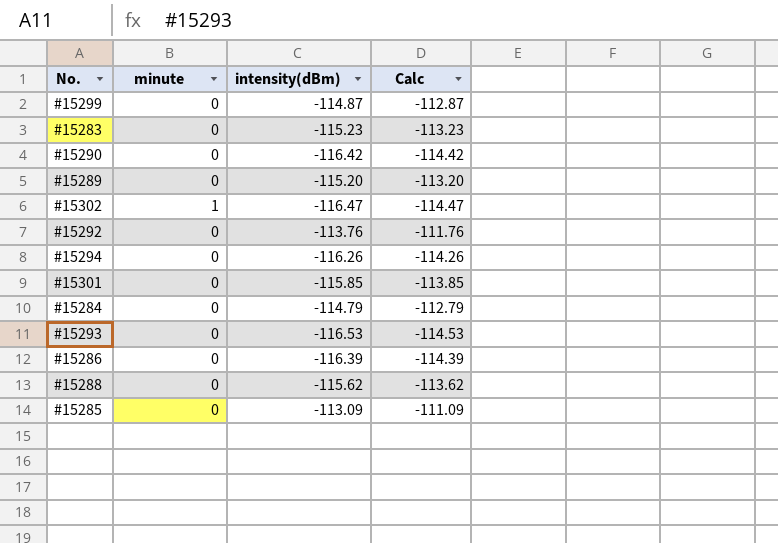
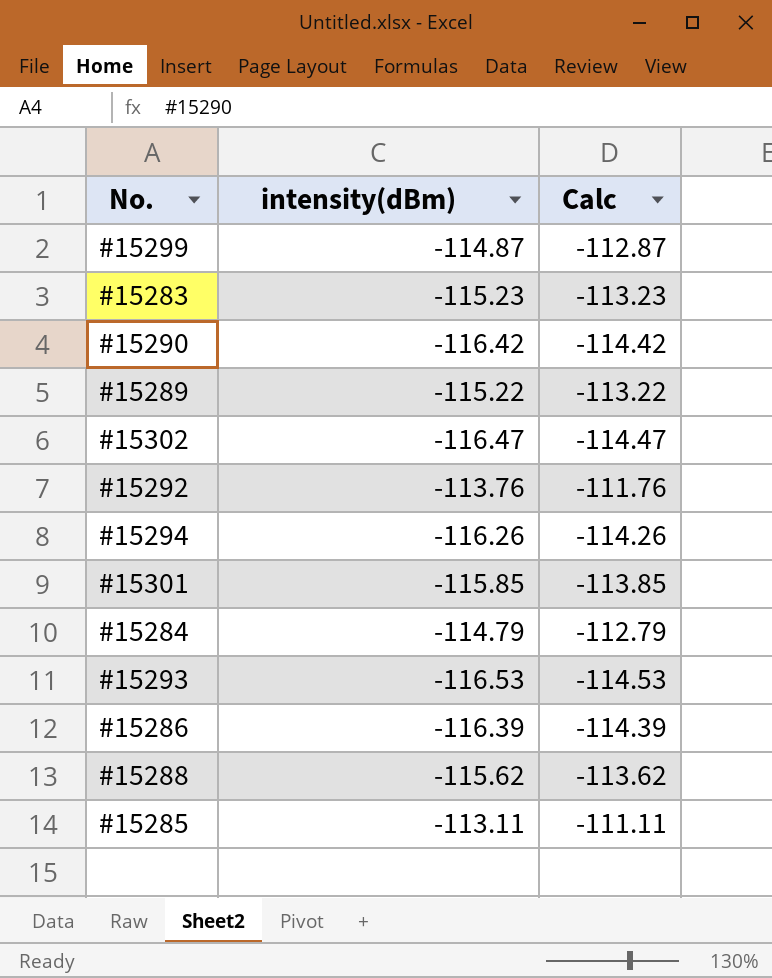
column minute | position: 2 -> none
#15289 | intensity(dBm): -115.20 -> -115.22
#15289 | Calc: -113.20 -> -113.22
#15285 | intensity(dBm): -113.09 -> -113.11
#15285 | Calc: -111.09 -> -111.11

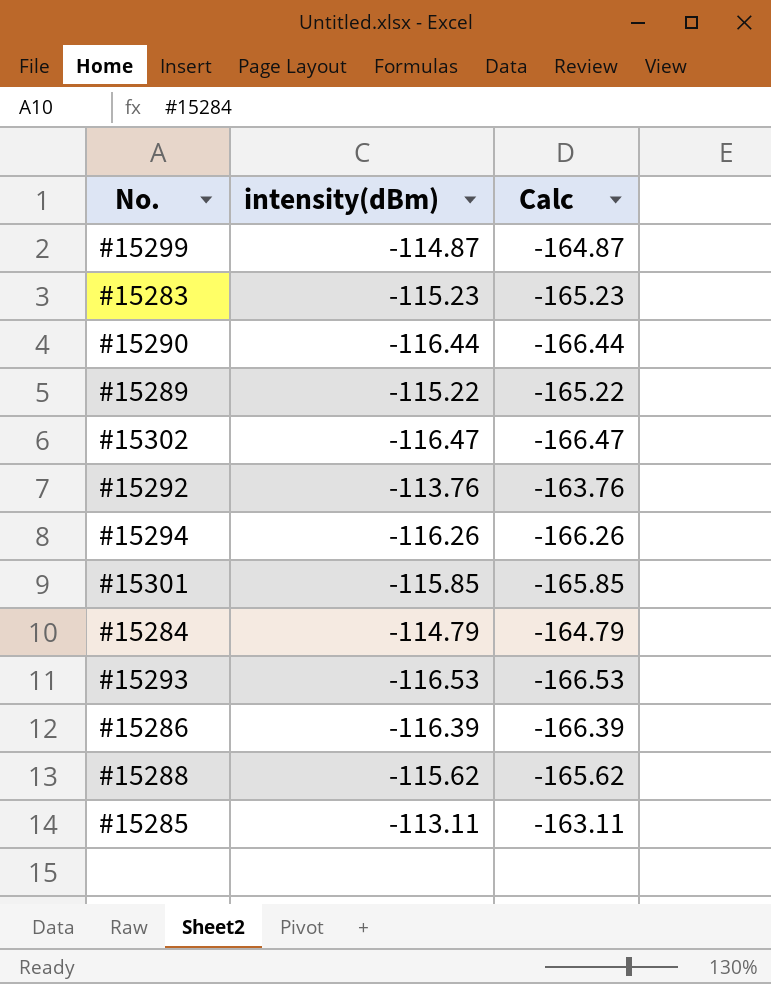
column Calc | formula: [intensity(dBm)] + 2 -> [intensity(dBm)] - 50
#15290 | intensity(dBm): -116.42 -> -116.44

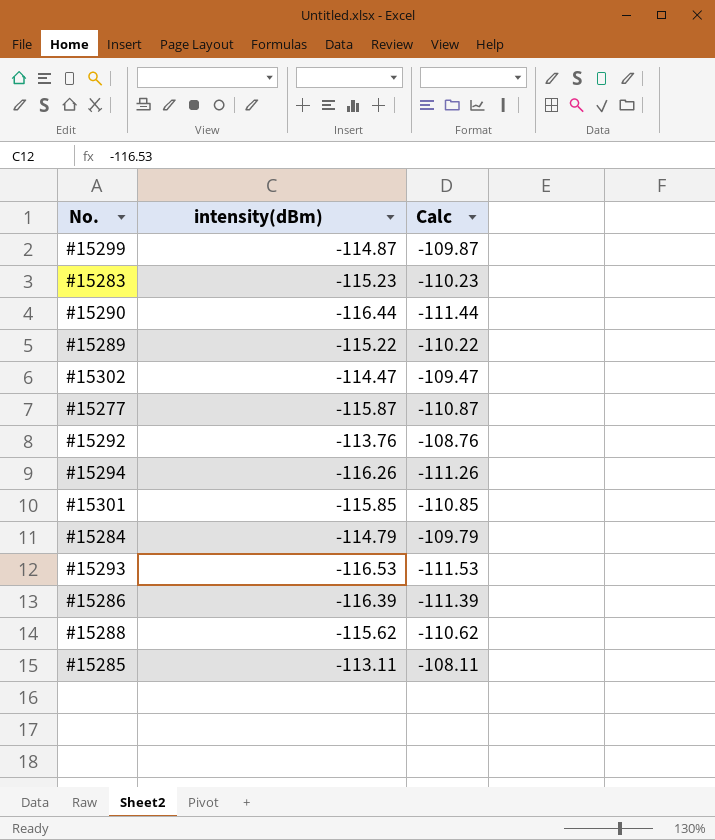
column Calc | formula: [intensity(dBm)] - 50 -> [intensity(dBm)] + 5
#15302 | intensity(dBm): -116.47 -> -114.47
row #15277: none -> -115.87 | -110.87

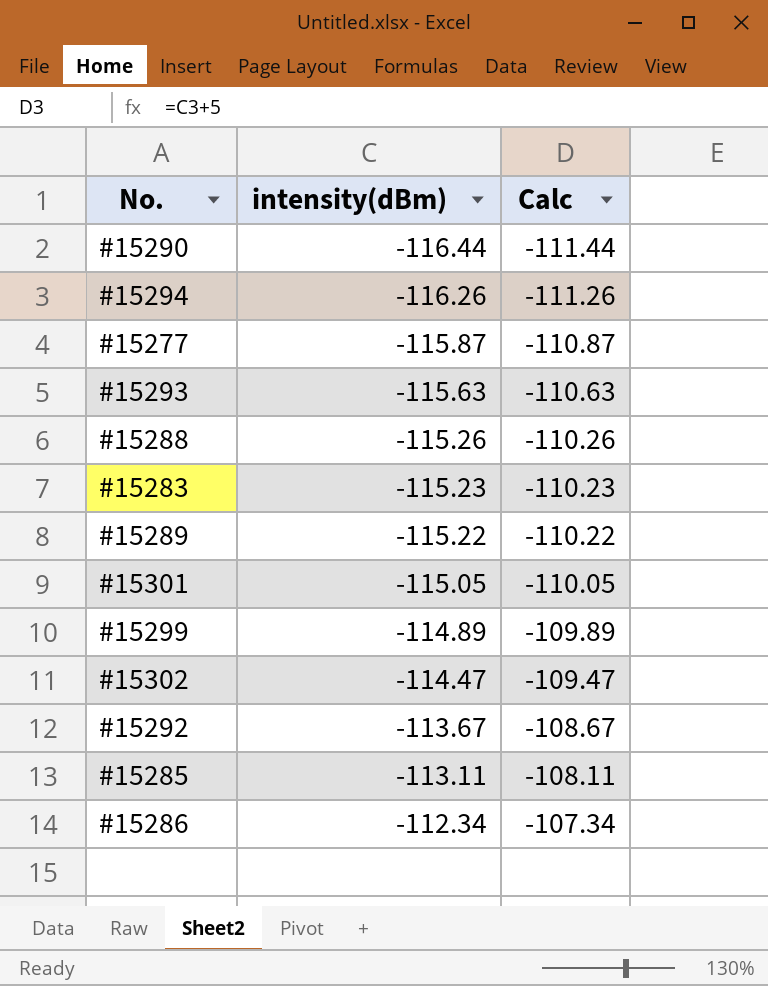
row order: none -> intensity(dBm) ascending
row #15284: -114.79 | -109.79 -> none
#15293 | intensity(dBm): -116.53 -> -115.63
#15293 | Calc: -111.53 -> -110.63
#15288 | intensity(dBm): -115.62 -> -115.26
#15288 | Calc: -110.62 -> -110.26
#15301 | intensity(dBm): -115.85 -> -115.05
#15301 | Calc: -110.85 -> -110.05
#15299 | intensity(dBm): -114.87 -> -114.89
#15299 | Calc: -109.87 -> -109.89
#15292 | intensity(dBm): -113.76 -> -113.67
#15292 | Calc: -108.76 -> -108.67
#15286 | intensity(dBm): -116.39 -> -112.34
#15286 | Calc: -111.39 -> -107.34

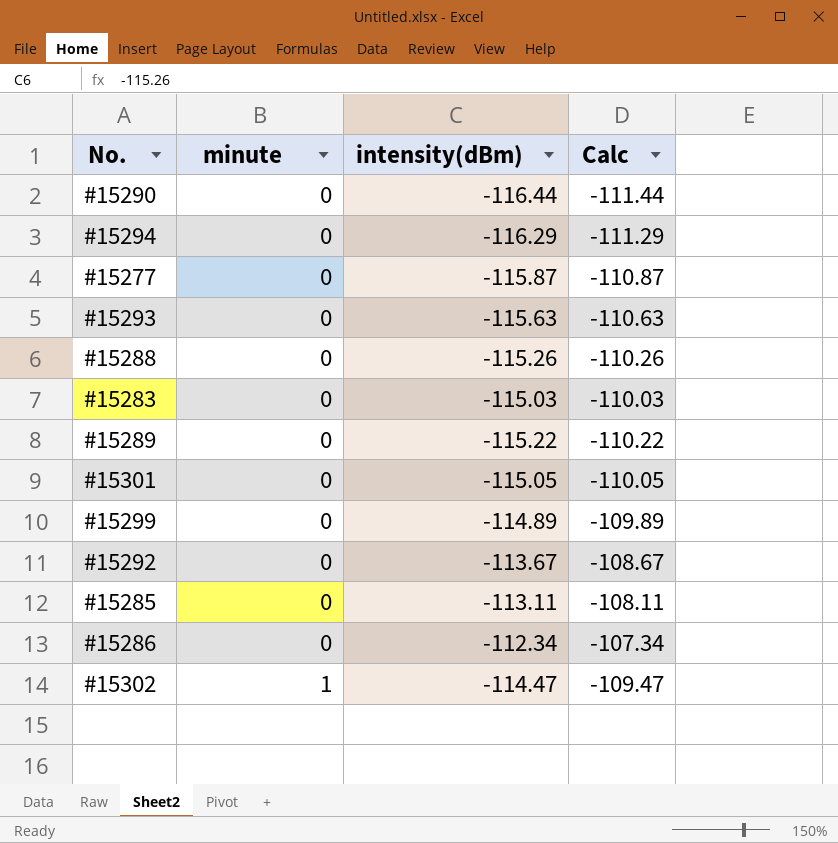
row order: intensity(dBm) ascending -> minute ascending
column minute | position: none -> 2
#15294 | intensity(dBm): -116.26 -> -116.29
#15294 | Calc: -111.26 -> -111.29
#15283 | intensity(dBm): -115.23 -> -115.03
#15283 | Calc: -110.23 -> -110.03

